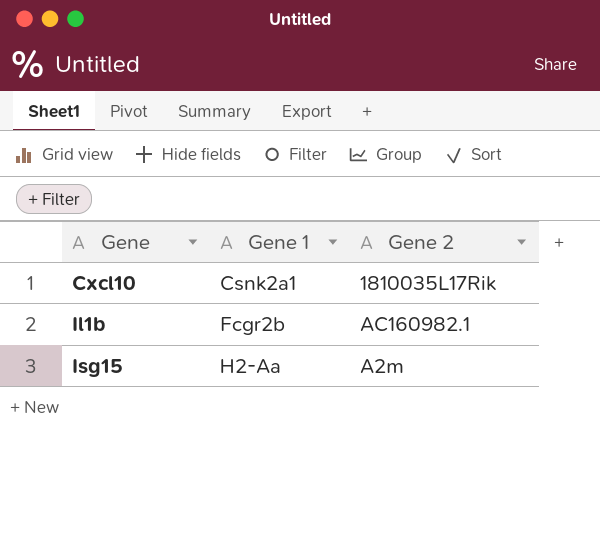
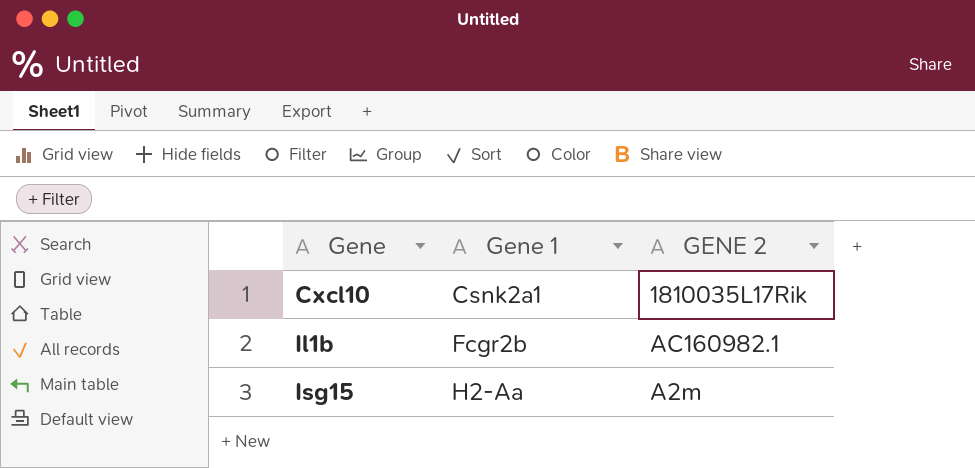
column name: Gene 2 -> GENE 2

